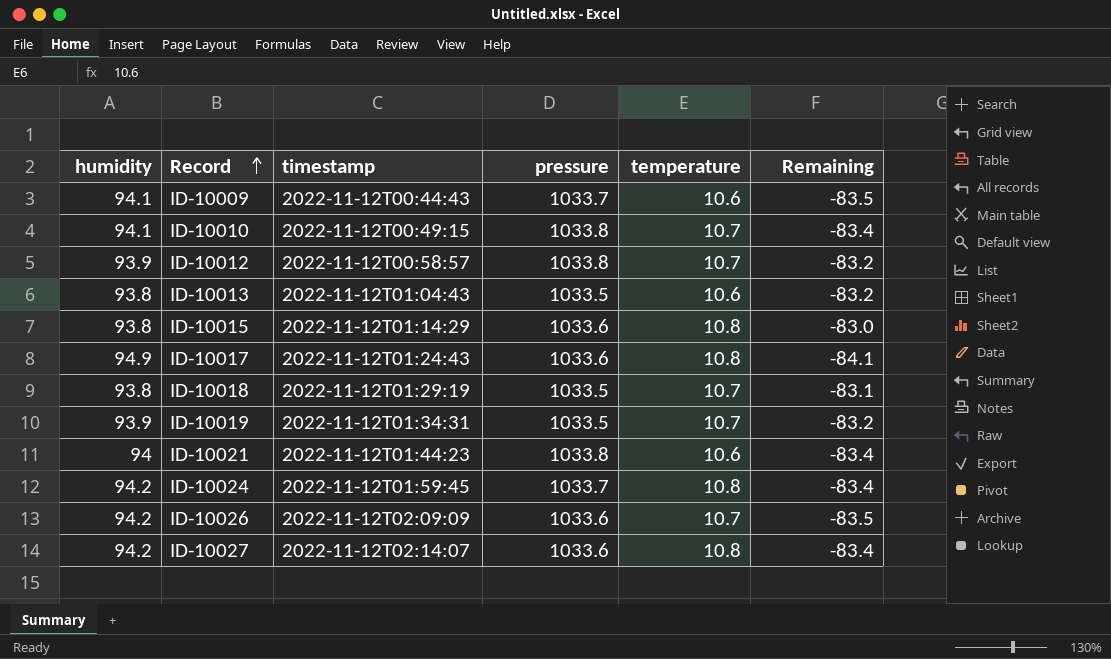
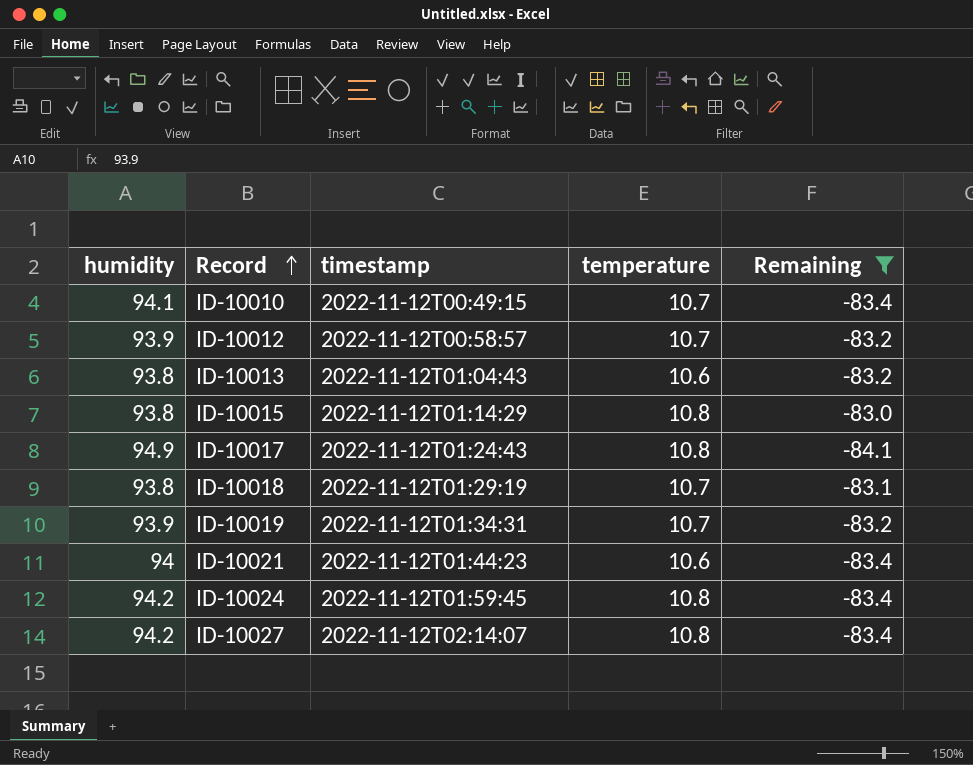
filter: none -> Remaining != -83.5
column pressure | position: 4 -> none

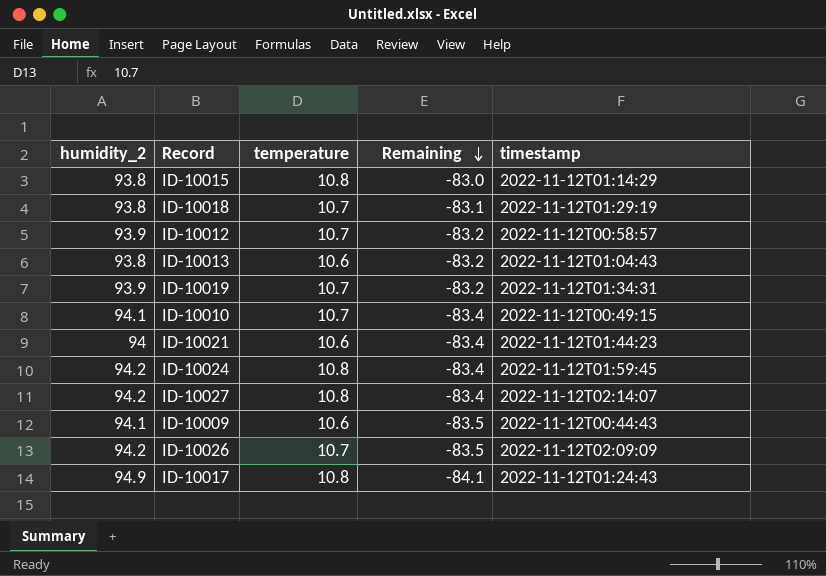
filter: Remaining != -83.5 -> none
row order: Record ascending -> Remaining descending
column name: humidity -> humidity_2
column timestamp | position: 3 -> 5

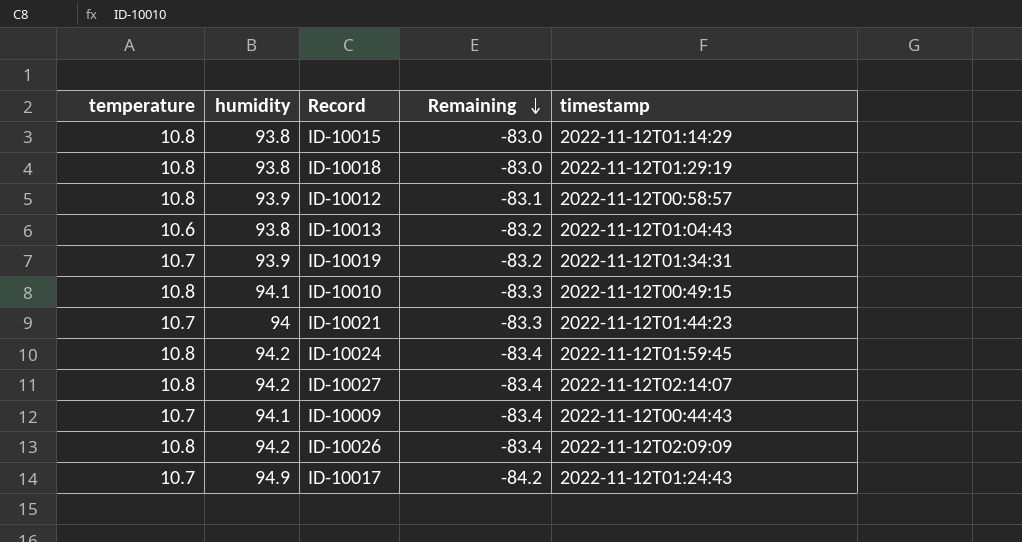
column temperature | position: 3 -> 1
column name: humidity_2 -> humidity
ID-10018 | temperature: 10.7 -> 10.8
ID-10018 | Remaining: -83.1 -> -83.0
ID-10012 | temperature: 10.7 -> 10.8
ID-10012 | Remaining: -83.2 -> -83.1
ID-10010 | temperature: 10.7 -> 10.8
ID-10010 | Remaining: -83.4 -> -83.3
ID-10021 | temperature: 10.6 -> 10.7
ID-10021 | Remaining: -83.4 -> -83.3
ID-10009 | temperature: 10.6 -> 10.7
ID-10009 | Remaining: -83.5 -> -83.4
ID-10026 | temperature: 10.7 -> 10.8
ID-10026 | Remaining: -83.5 -> -83.4
ID-10017 | temperature: 10.8 -> 10.7
ID-10017 | Remaining: -84.1 -> -84.2

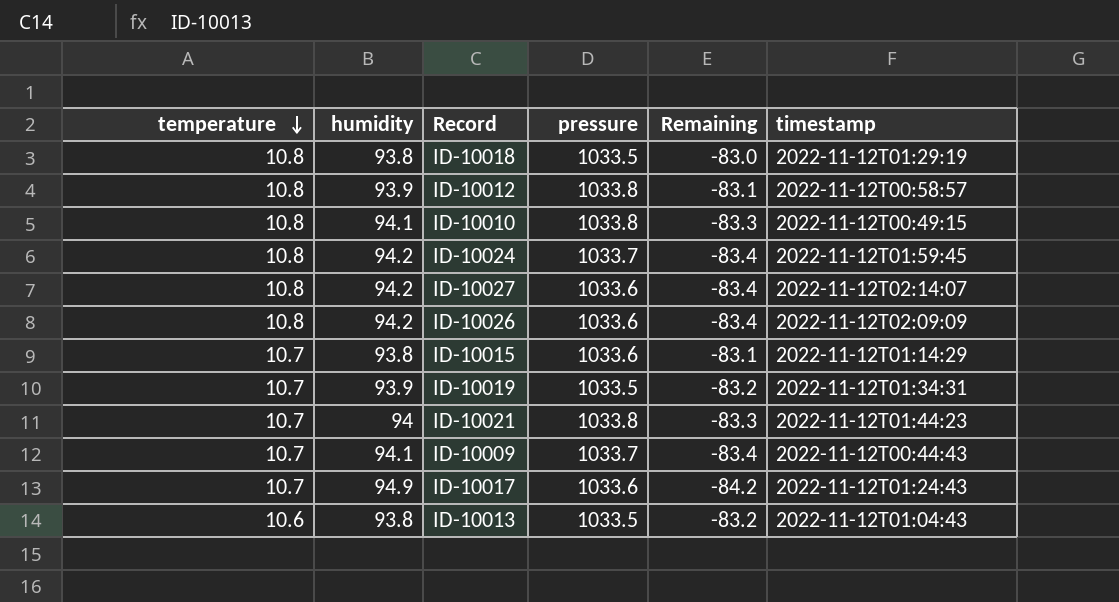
row order: Remaining descending -> temperature descending
column pressure | position: none -> 4
ID-10015 | temperature: 10.8 -> 10.7
ID-10015 | Remaining: -83.0 -> -83.1

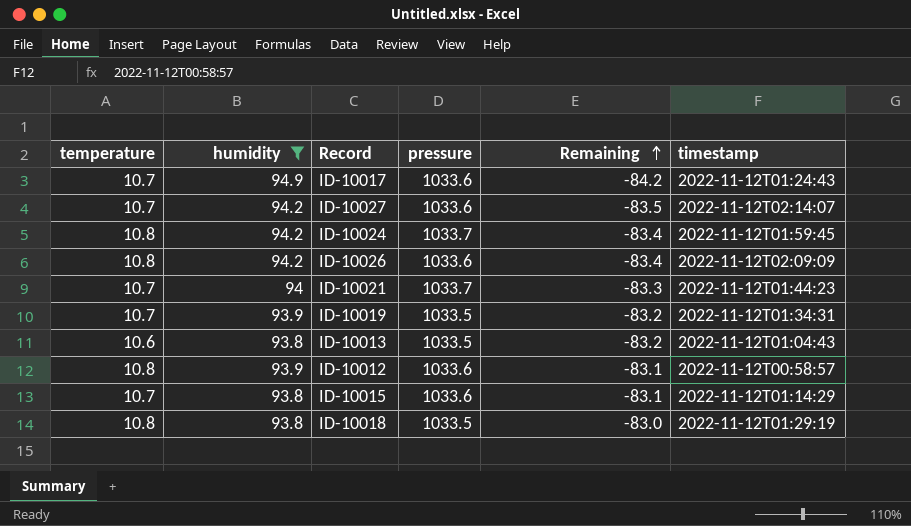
filter: none -> humidity != 94.1
row order: temperature descending -> Remaining ascending
ID-10027 | temperature: 10.8 -> 10.7
ID-10027 | Remaining: -83.4 -> -83.5
ID-10021 | pressure: 1033.8 -> 1033.7
ID-10012 | pressure: 1033.8 -> 1033.6

